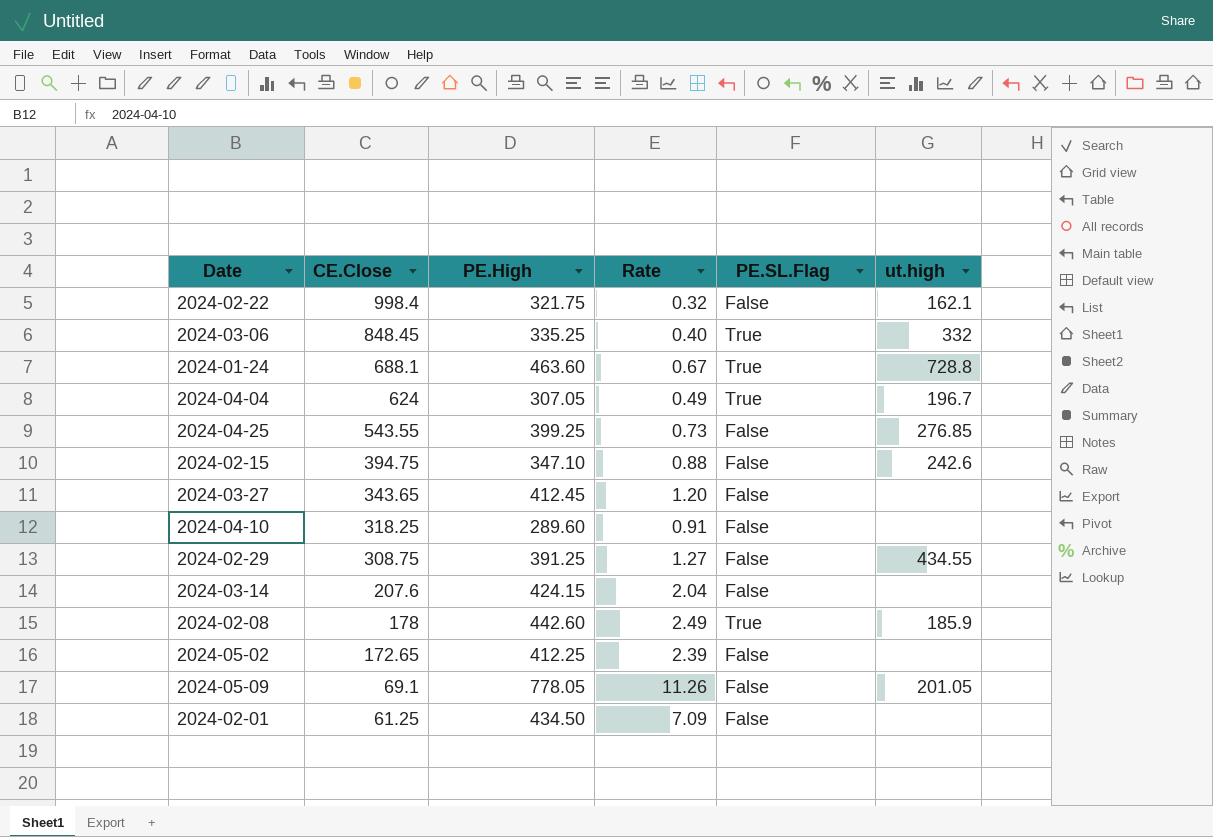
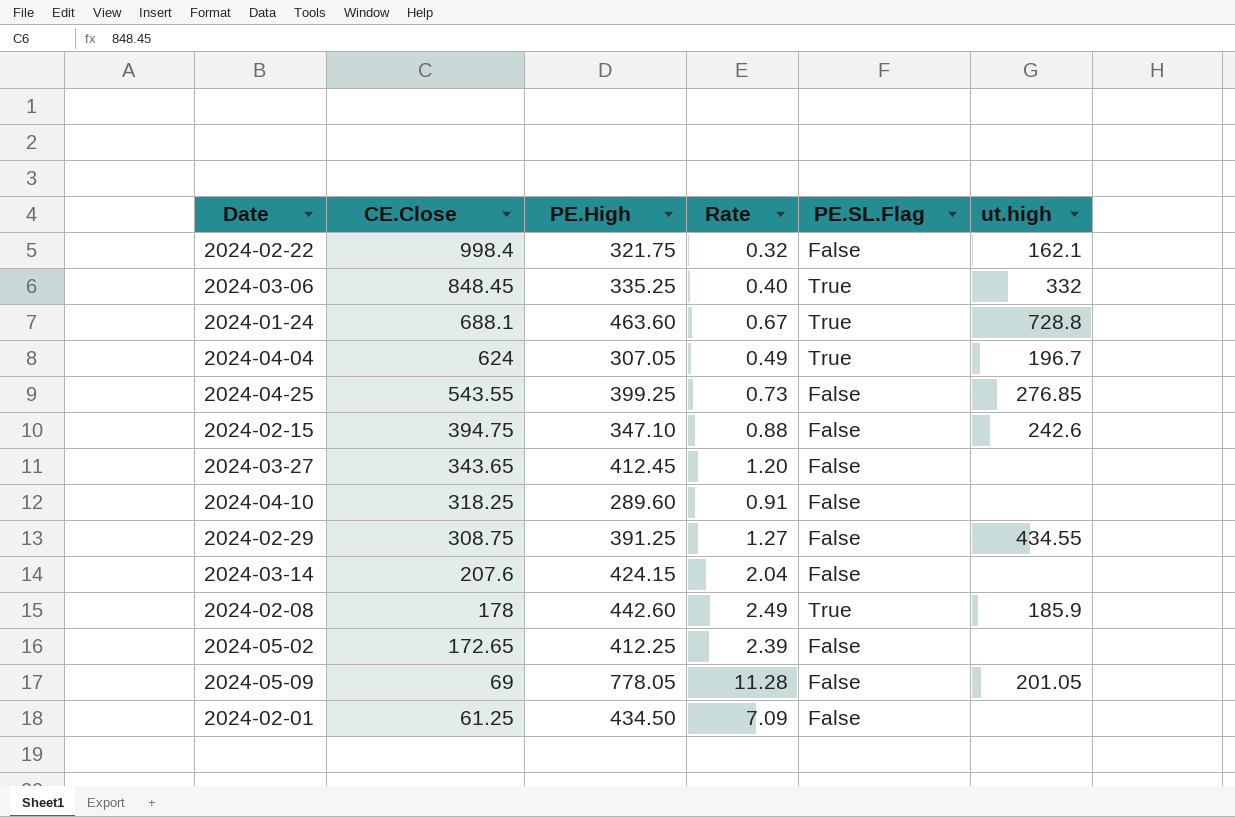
2024-05-09 | CE.Close: 69.1 -> 69
2024-05-09 | Rate: 11.26 -> 11.28

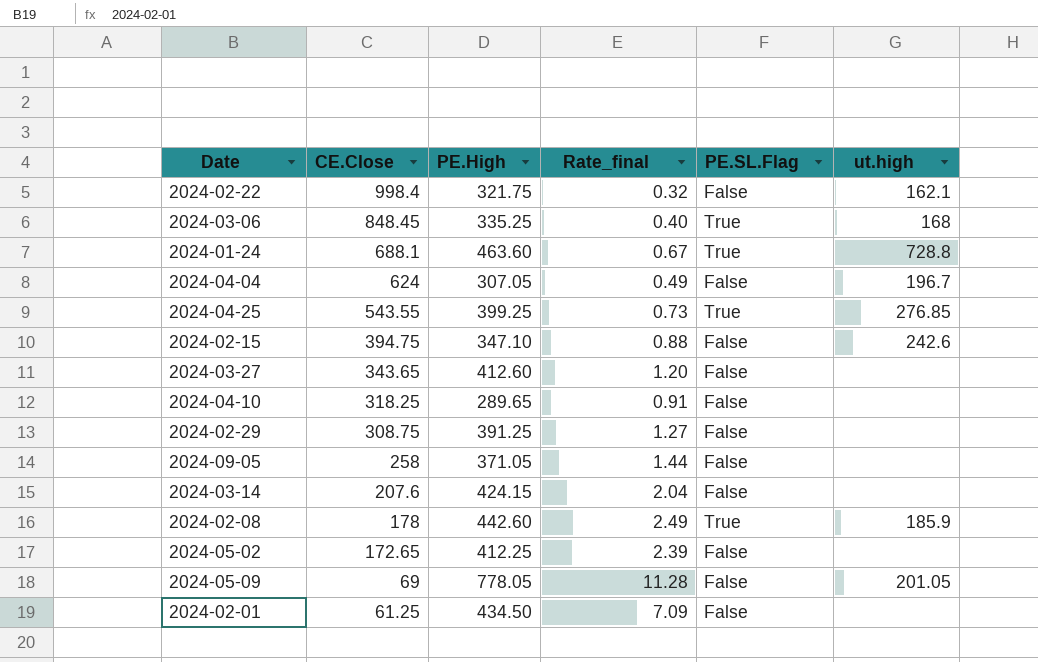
column name: Rate -> Rate_final
2024-03-06 | ut.high: 332 -> 168
2024-04-04 | PE.SL.Flag: True -> False
2024-04-25 | PE.SL.Flag: False -> True
2024-03-27 | PE.High: 412.45 -> 412.60
2024-04-10 | PE.High: 289.60 -> 289.65
2024-02-29 | ut.high: 434.55 -> none
row 2024-09-05: none -> 258 | 371.05 | 1.44 | False | none

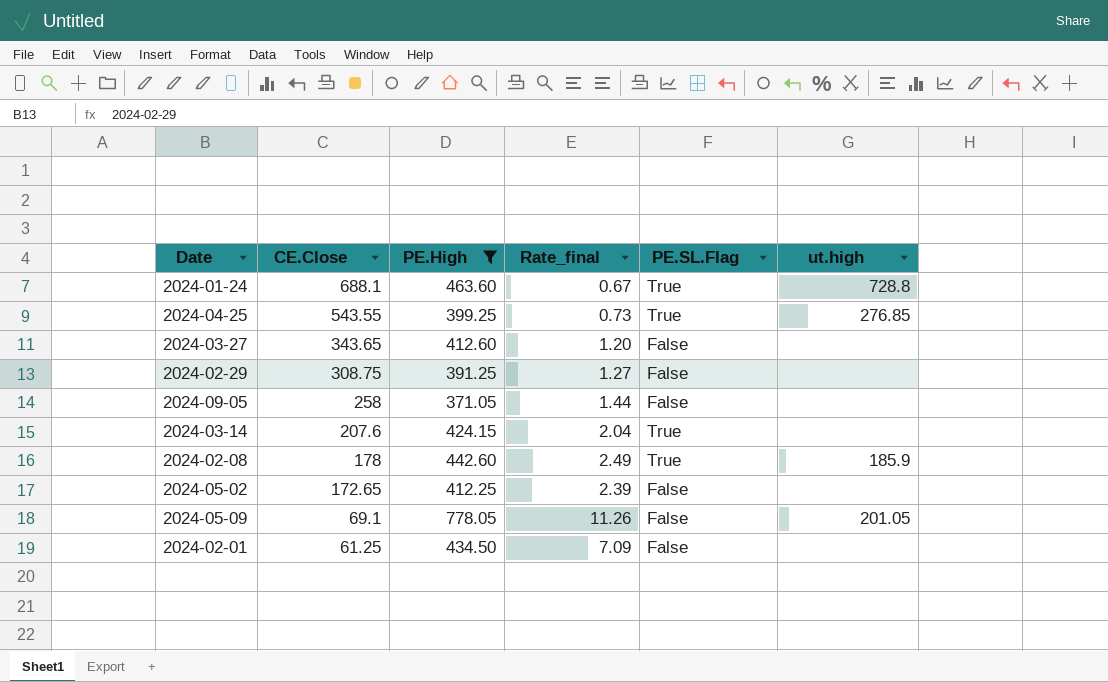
filter: none -> PE.High >= 371.05
2024-03-14 | PE.SL.Flag: False -> True
2024-05-09 | CE.Close: 69 -> 69.1
2024-05-09 | Rate_final: 11.28 -> 11.26

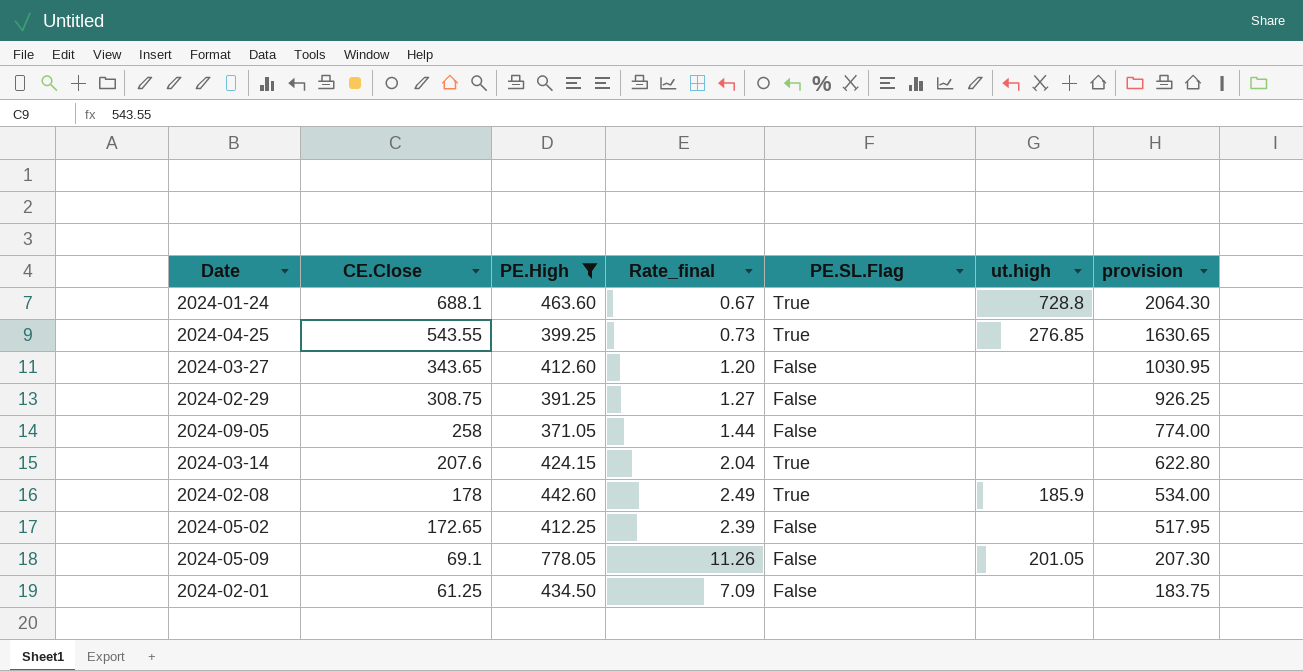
column provision | formula: none -> [CE.Close] * 3

